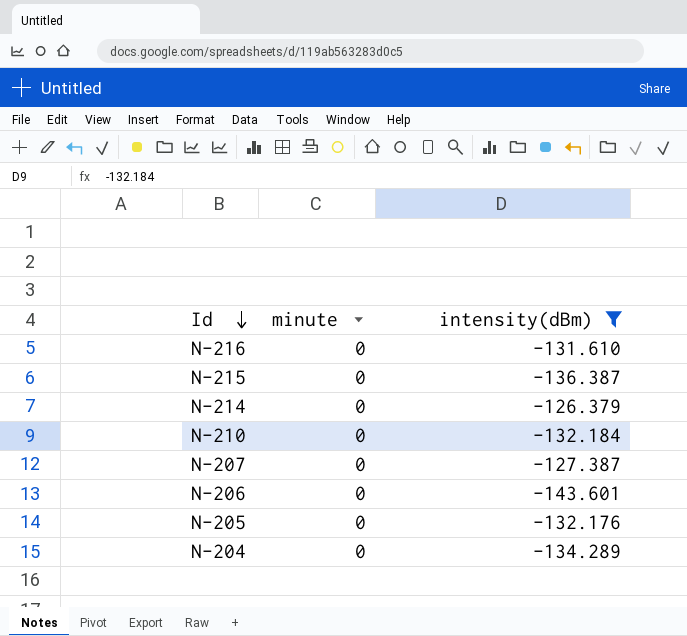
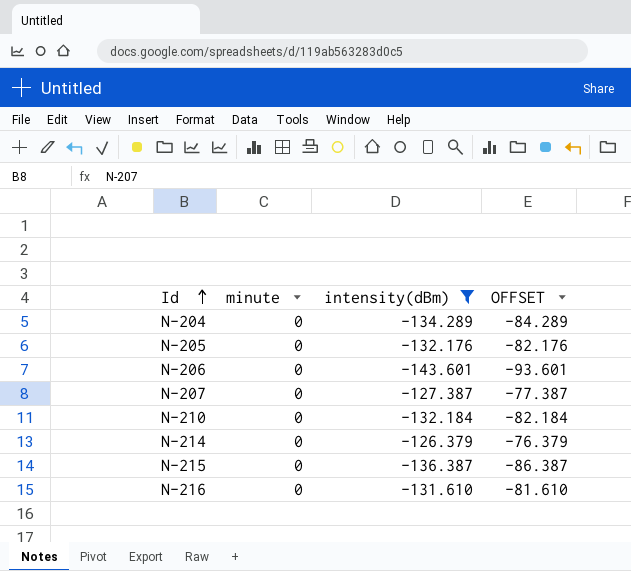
row order: Id descending -> Id ascending
column OFFSET | formula: none -> [intensity(dBm)] + 50

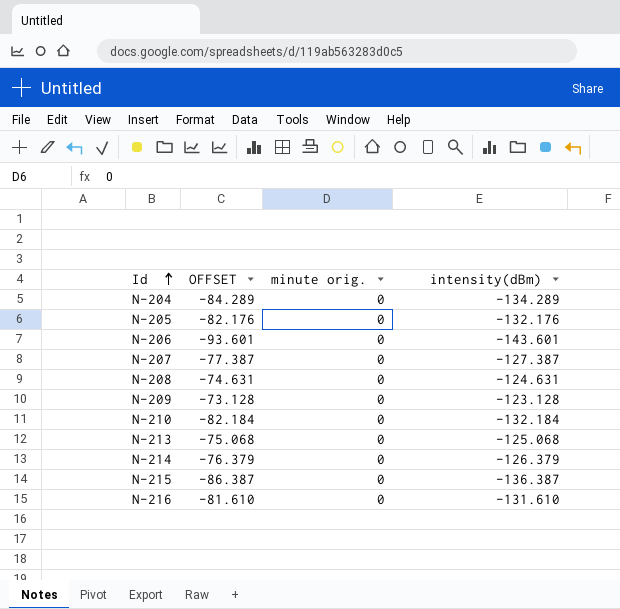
filter: intensity(dBm) <= -126.379 -> none
column OFFSET | position: 4 -> 2
column name: minute -> minute orig.

